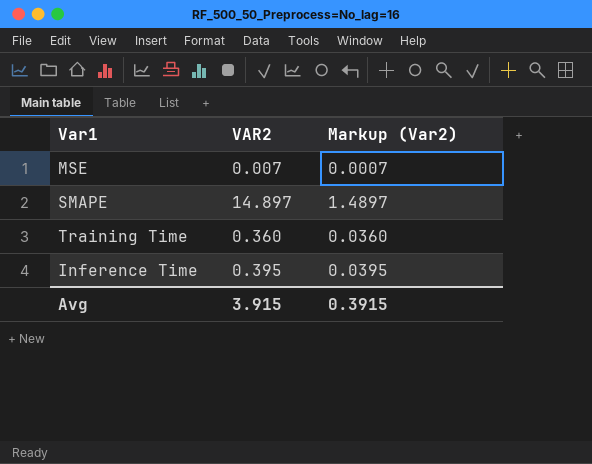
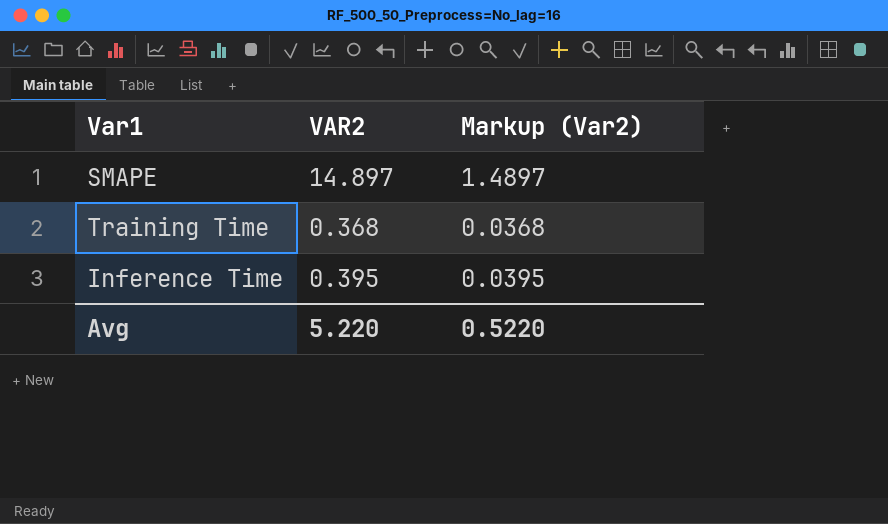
row MSE: 0.007 | 0.0007 -> none
Training Time | VAR2: 0.360 -> 0.368
Training Time | Markup (Var2): 0.0360 -> 0.0368
Avg | VAR2: 3.915 -> 5.220
Avg | Markup (Var2): 0.3915 -> 0.5220

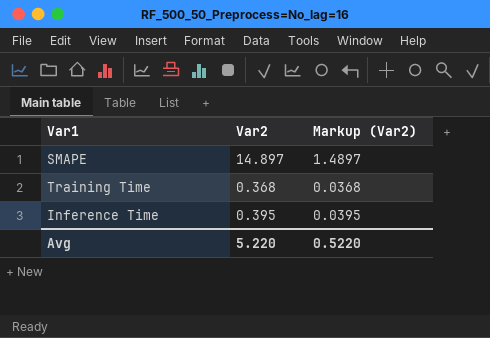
column name: VAR2 -> Var2

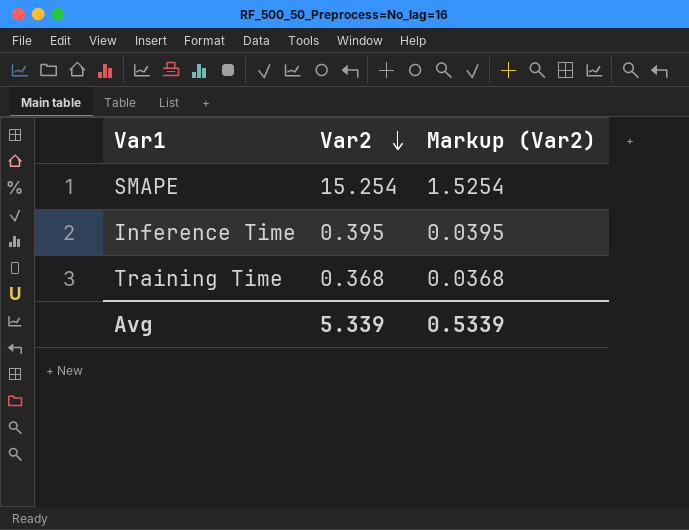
row order: none -> Var2 descending
SMAPE | Var2: 14.897 -> 15.254
SMAPE | Markup (Var2): 1.4897 -> 1.5254
Avg | Var2: 5.220 -> 5.339
Avg | Markup (Var2): 0.5220 -> 0.5339

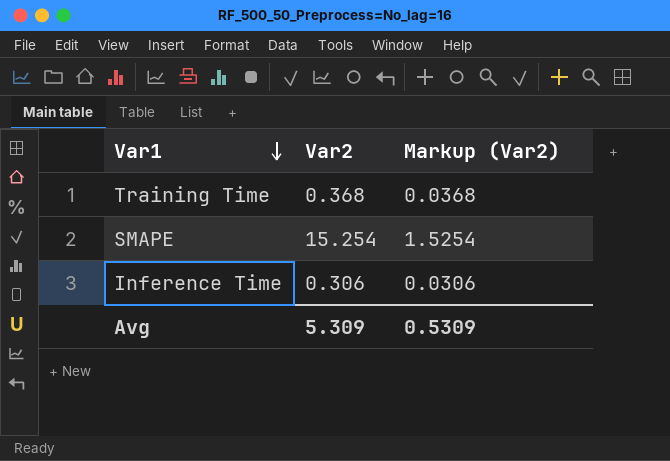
row order: Var2 descending -> Var1 descending
Inference Time | Var2: 0.395 -> 0.306
Inference Time | Markup (Var2): 0.0395 -> 0.0306
Avg | Var2: 5.339 -> 5.309
Avg | Markup (Var2): 0.5339 -> 0.5309

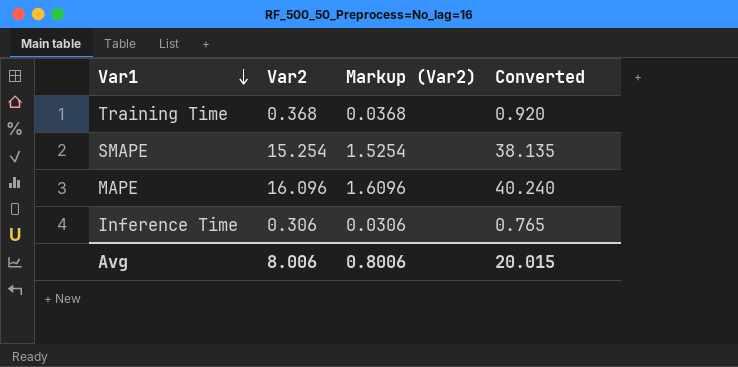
column Converted | formula: none -> [Var2] * 2.5
row MAPE: none -> 16.096 | 1.6096 | 40.240
Avg | Var2: 5.309 -> 8.006
Avg | Markup (Var2): 0.5309 -> 0.8006

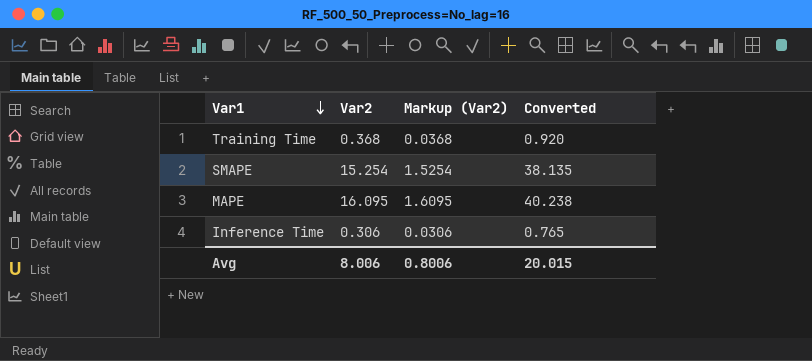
MAPE | Var2: 16.096 -> 16.095
MAPE | Markup (Var2): 1.6096 -> 1.6095
MAPE | Converted: 40.240 -> 40.238

